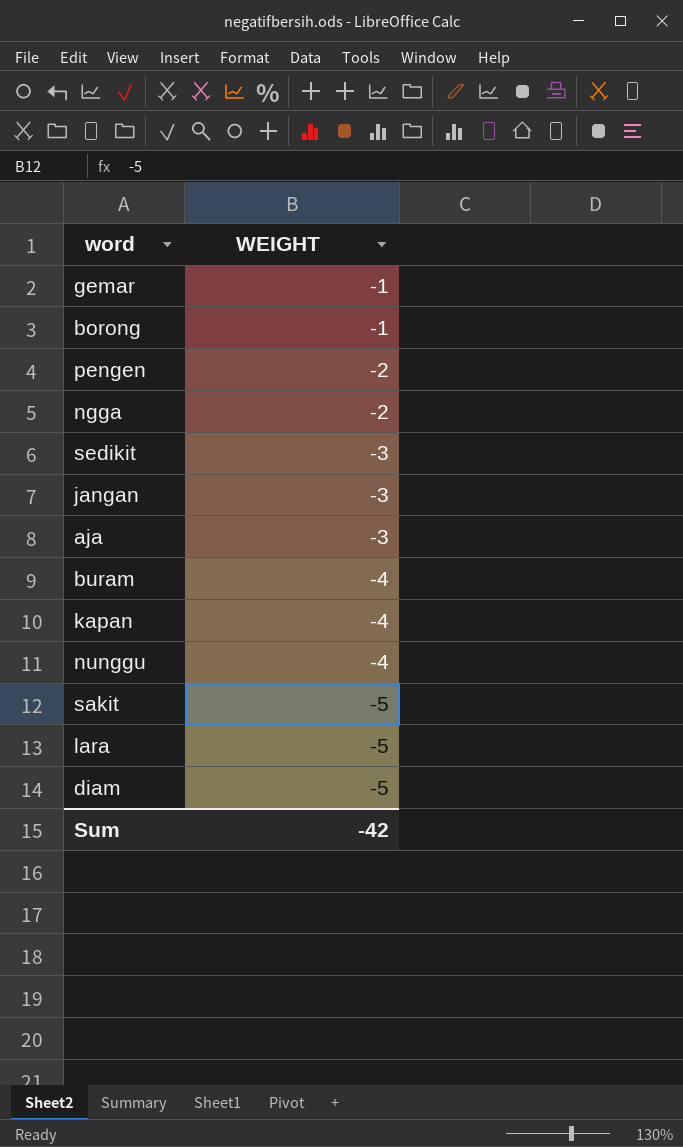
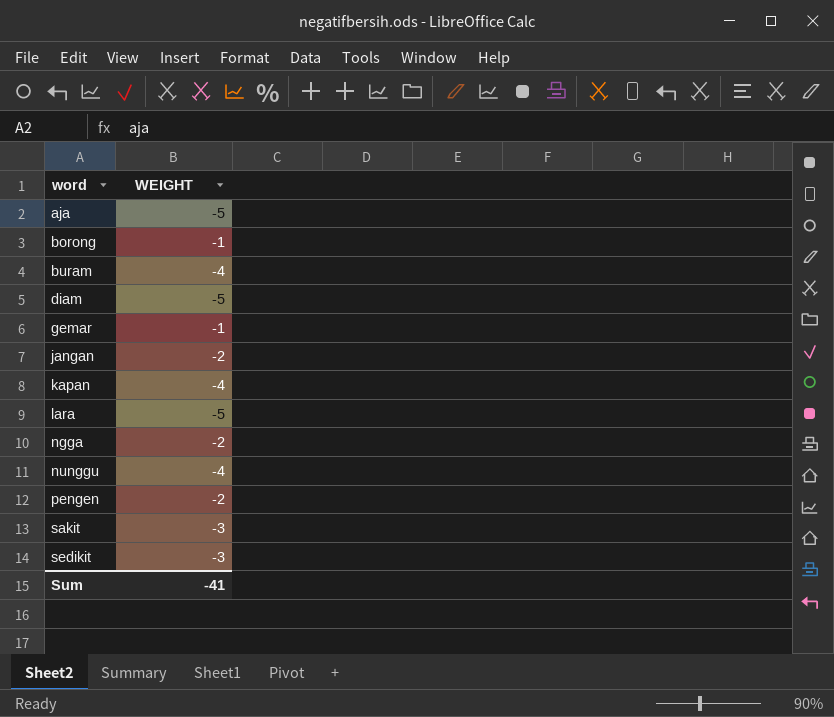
row order: WEIGHT descending -> word ascending
aja | WEIGHT: -3 -> -5
jangan | WEIGHT: -3 -> -2
sakit | WEIGHT: -5 -> -3
Sum | WEIGHT: -42 -> -41

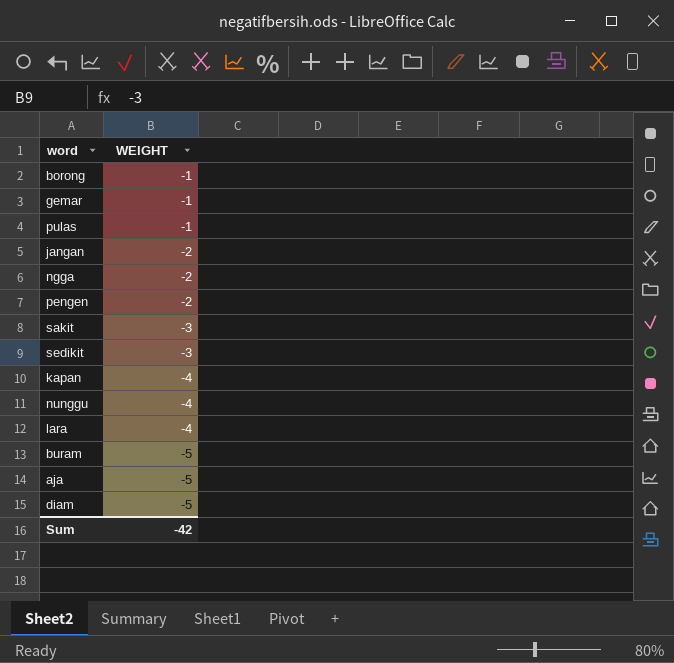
row order: word ascending -> WEIGHT descending
row pulas: none -> -1
lara | WEIGHT: -5 -> -4
buram | WEIGHT: -4 -> -5
Sum | WEIGHT: -41 -> -42

